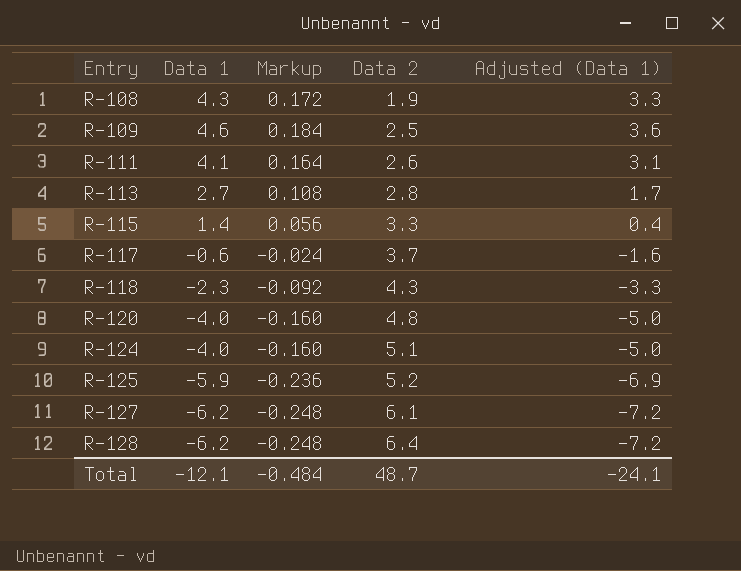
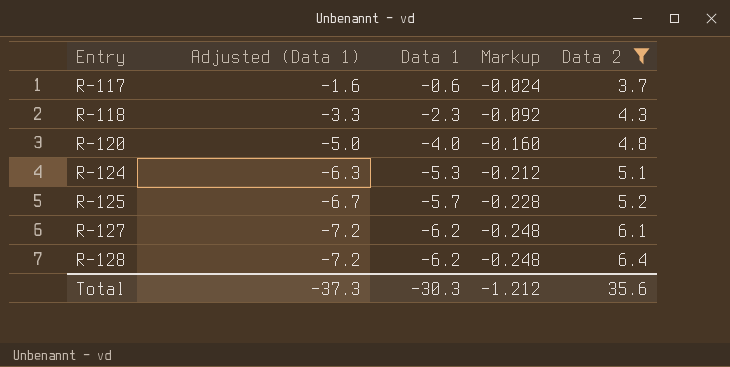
filter: none -> Data 2 >= 3.7
column Adjusted (Data 1) | position: 5 -> 2
R-124 | Adjusted (Data 1): -5.0 -> -6.3
R-124 | Data 1: -4.0 -> -5.3
R-124 | Markup: -0.160 -> -0.212
R-125 | Adjusted (Data 1): -6.9 -> -6.7
R-125 | Data 1: -5.9 -> -5.7
R-125 | Markup: -0.236 -> -0.228
Total | Adjusted (Data 1): -24.1 -> -37.3
Total | Data 1: -12.1 -> -30.3
Total | Markup: -0.484 -> -1.212
Total | Data 2: 48.7 -> 35.6

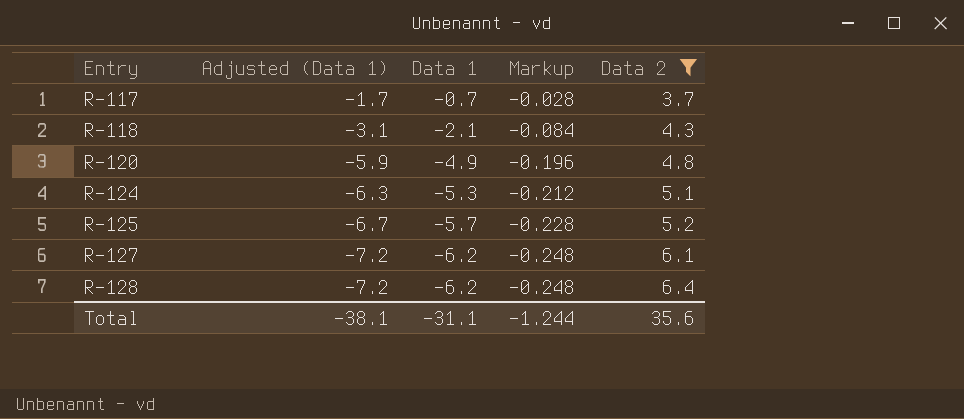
R-117 | Adjusted (Data 1): -1.6 -> -1.7
R-117 | Data 1: -0.6 -> -0.7
R-117 | Markup: -0.024 -> -0.028
R-118 | Adjusted (Data 1): -3.3 -> -3.1
R-118 | Data 1: -2.3 -> -2.1
R-118 | Markup: -0.092 -> -0.084
R-120 | Adjusted (Data 1): -5.0 -> -5.9
R-120 | Data 1: -4.0 -> -4.9
R-120 | Markup: -0.160 -> -0.196
Total | Adjusted (Data 1): -37.3 -> -38.1
Total | Data 1: -30.3 -> -31.1
Total | Markup: -1.212 -> -1.244

